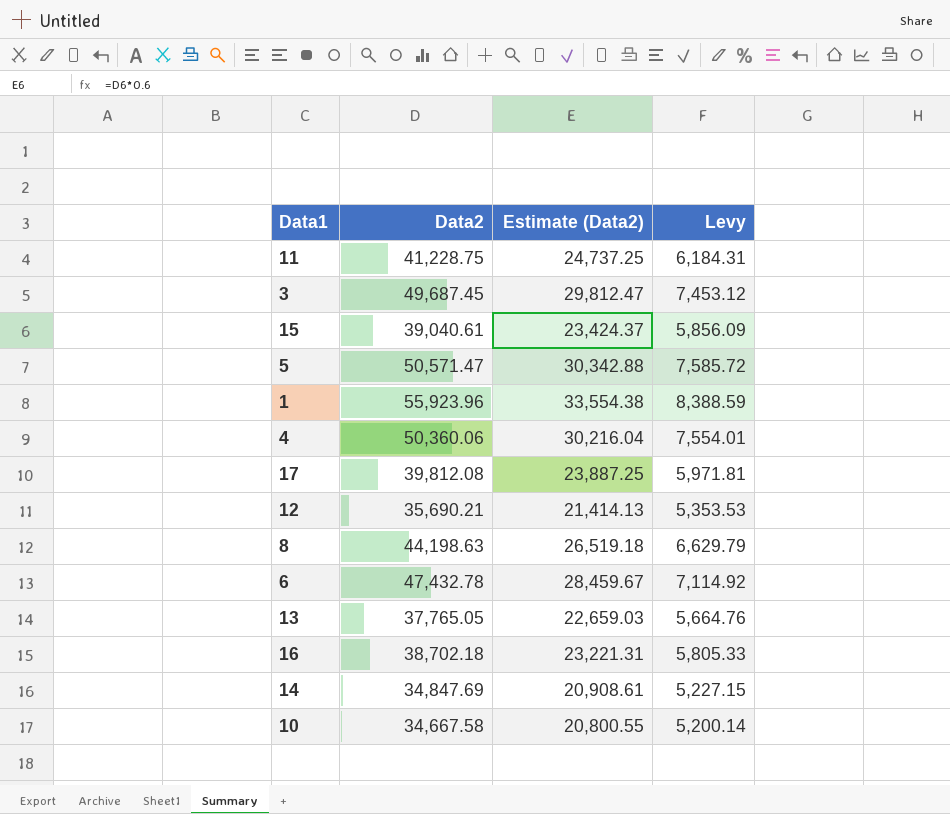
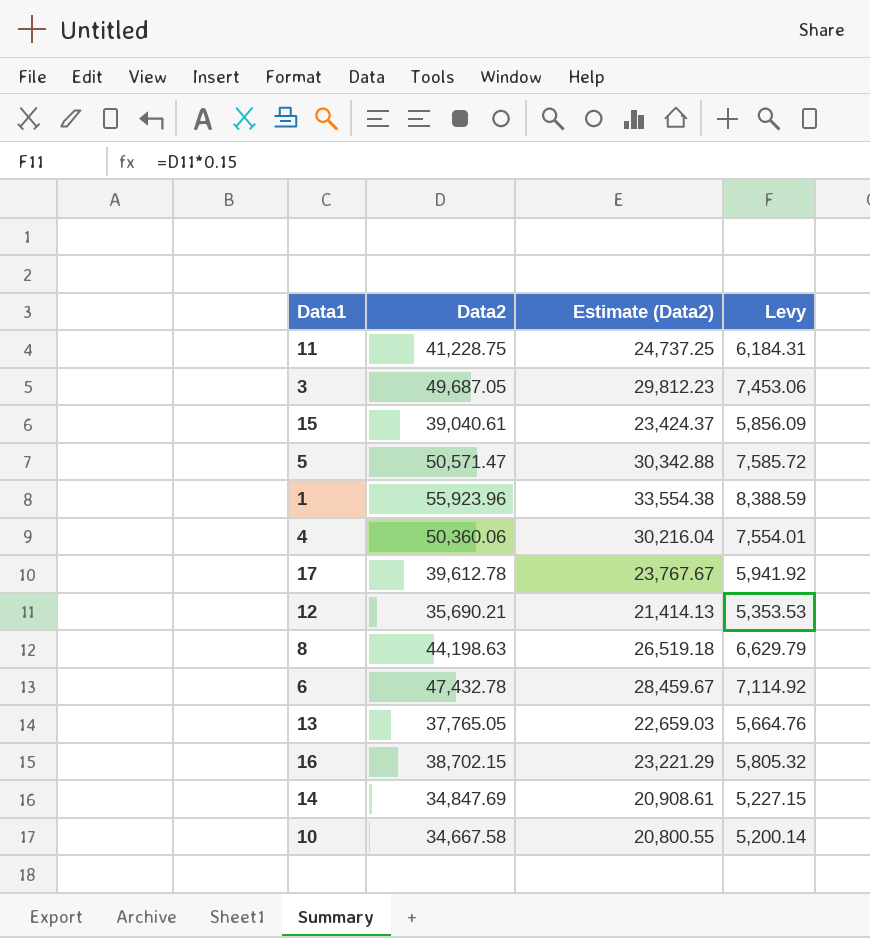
3 | Data2: 49,687.45 -> 49,687.05
3 | Estimate (Data2): 29,812.47 -> 29,812.23
3 | Levy: 7,453.12 -> 7,453.06
17 | Data2: 39,812.08 -> 39,612.78
17 | Estimate (Data2): 23,887.25 -> 23,767.67
17 | Levy: 5,971.81 -> 5,941.92
16 | Data2: 38,702.18 -> 38,702.15
16 | Estimate (Data2): 23,221.31 -> 23,221.29
16 | Levy: 5,805.33 -> 5,805.32

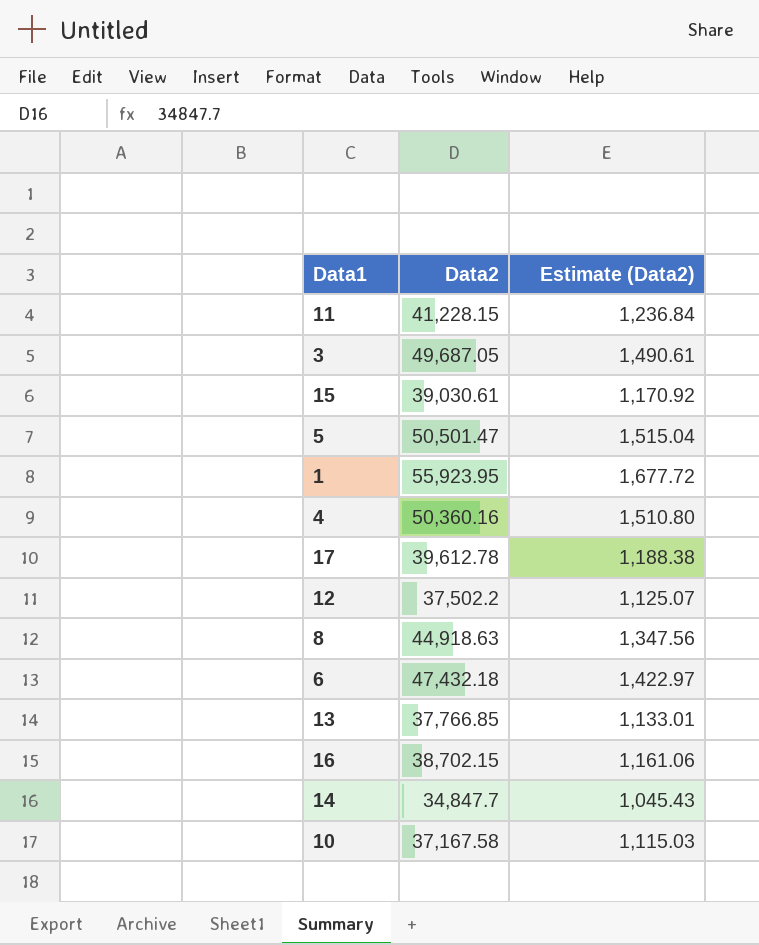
column Levy | formula: [Data2] * 0.15 -> none
column Estimate (Data2) | formula: [Data2] * 0.6 -> [Data2] * 0.03
11 | Data2: 41,228.75 -> 41,228.15
15 | Data2: 39,040.61 -> 39,030.61
5 | Data2: 50,571.47 -> 50,501.47
1 | Data2: 55,923.96 -> 55,923.95
4 | Data2: 50,360.06 -> 50,360.16
12 | Data2: 35,690.21 -> 37,502.2
8 | Data2: 44,198.63 -> 44,918.63
6 | Data2: 47,432.78 -> 47,432.18
13 | Data2: 37,765.05 -> 37,766.85
14 | Data2: 34,847.69 -> 34,847.7
10 | Data2: 34,667.58 -> 37,167.58

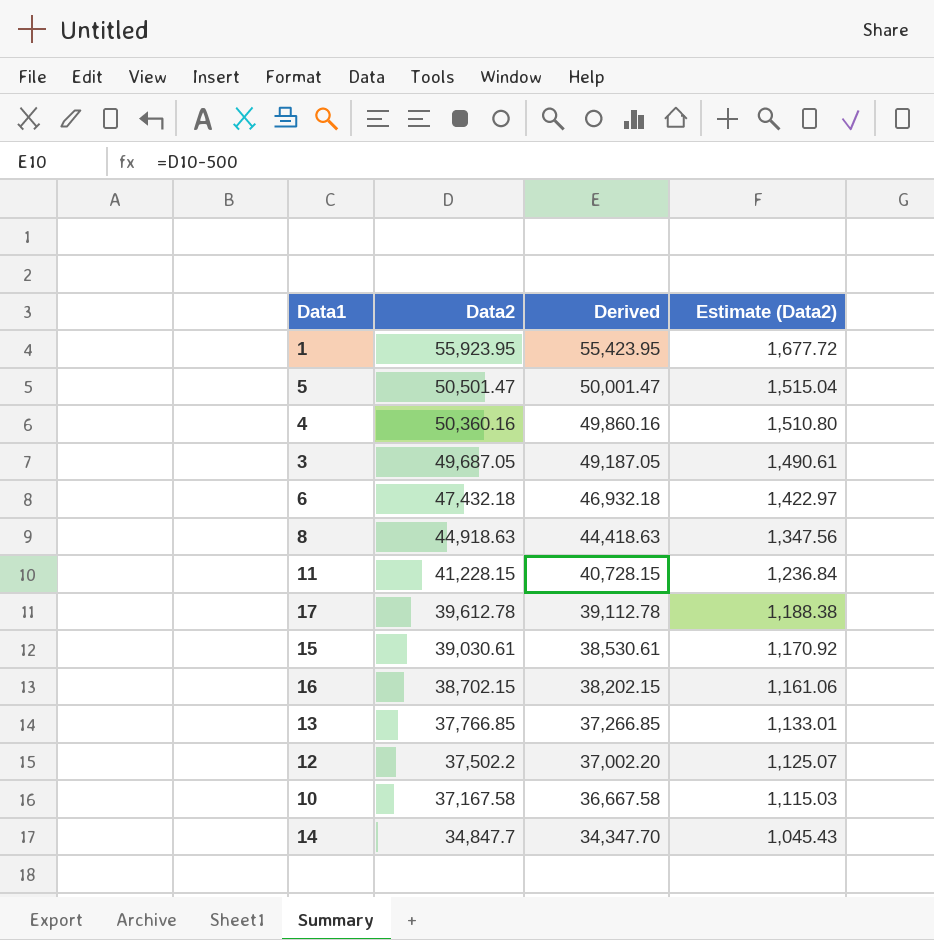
row order: none -> Data2 descending
column Derived | formula: none -> [Data2] - 500

